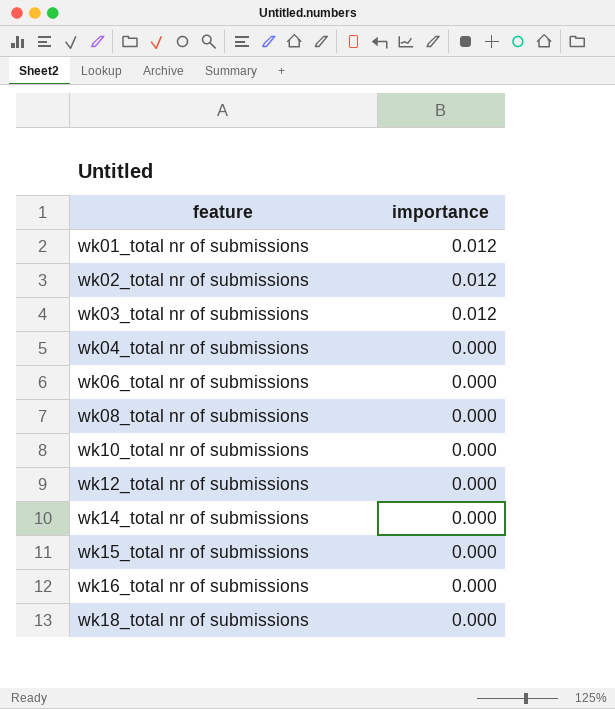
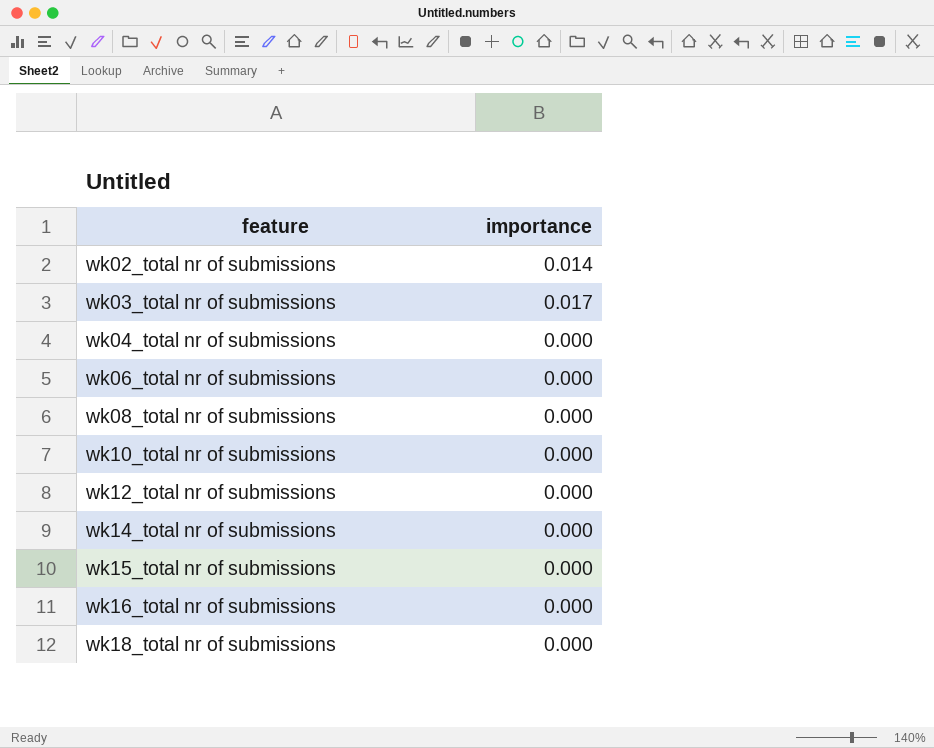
row wk01_total nr of submissions: 0.012 -> none
wk02_total nr of submissions | importance: 0.012 -> 0.014
wk03_total nr of submissions | importance: 0.012 -> 0.017

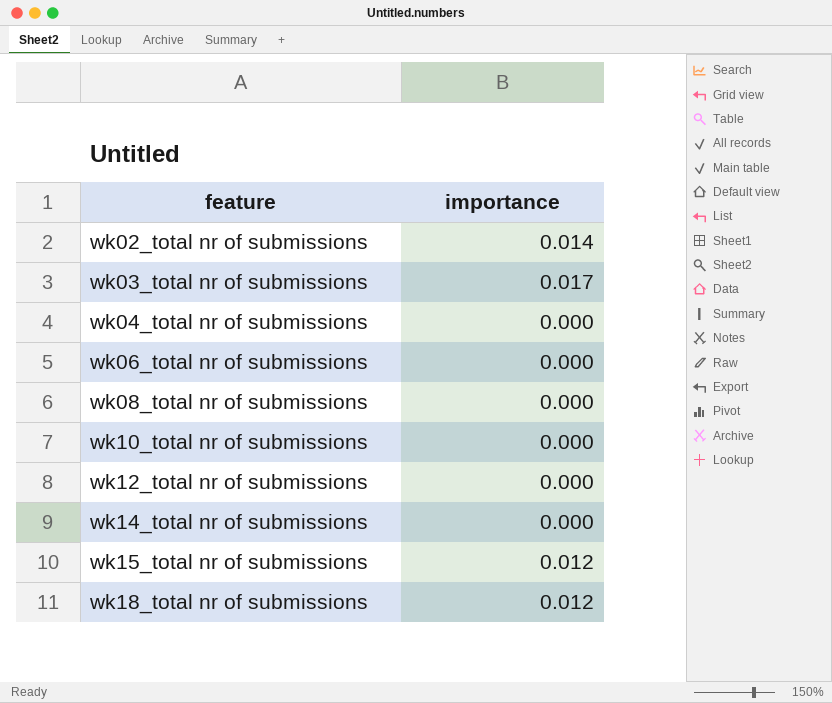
row wk16_total nr of submissions: 0.000 -> none
wk15_total nr of submissions | importance: 0.000 -> 0.012
wk18_total nr of submissions | importance: 0.000 -> 0.012

